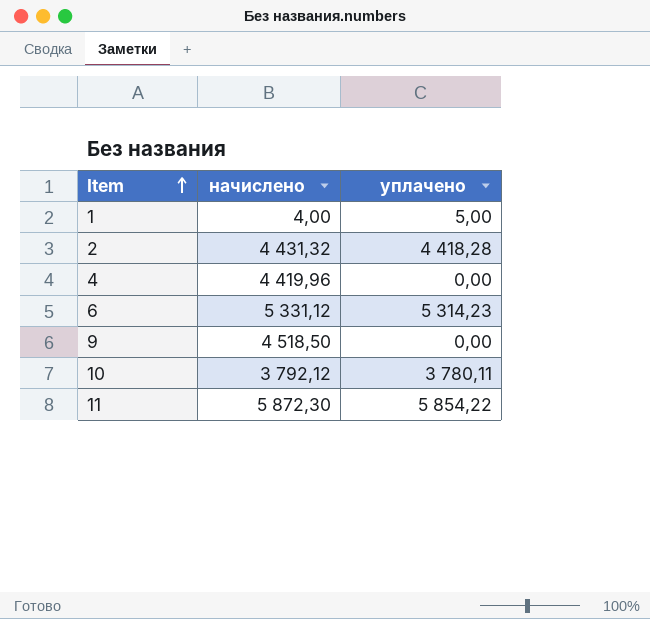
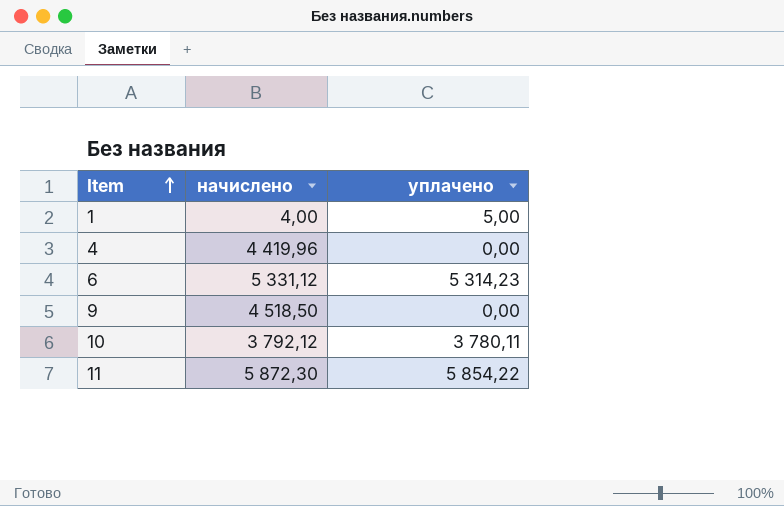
row 2: 4 431,32 | 4 418,28 -> none

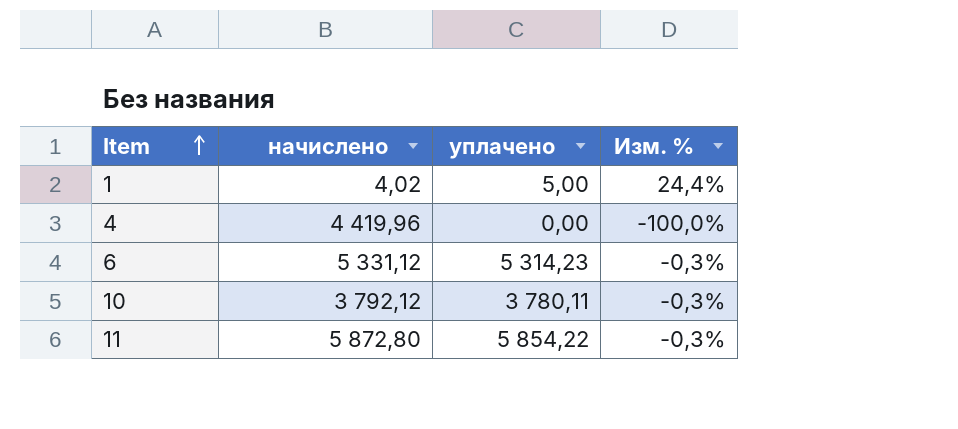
column Изм. % | formula: none -> ([уплачено] - [начислено]) / [начислено]
row 9: 4 518,50 | 0,00 -> none
1 | начислено: 4,00 -> 4,02
11 | начислено: 5 872,30 -> 5 872,80

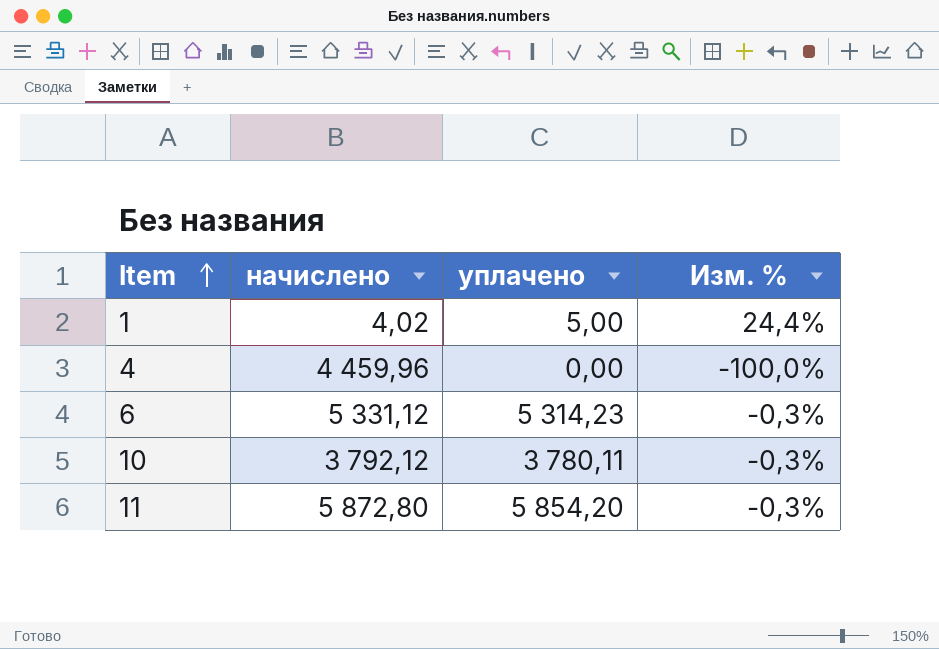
4 | начислено: 4 419,96 -> 4 459,96
11 | уплачено: 5 854,22 -> 5 854,20

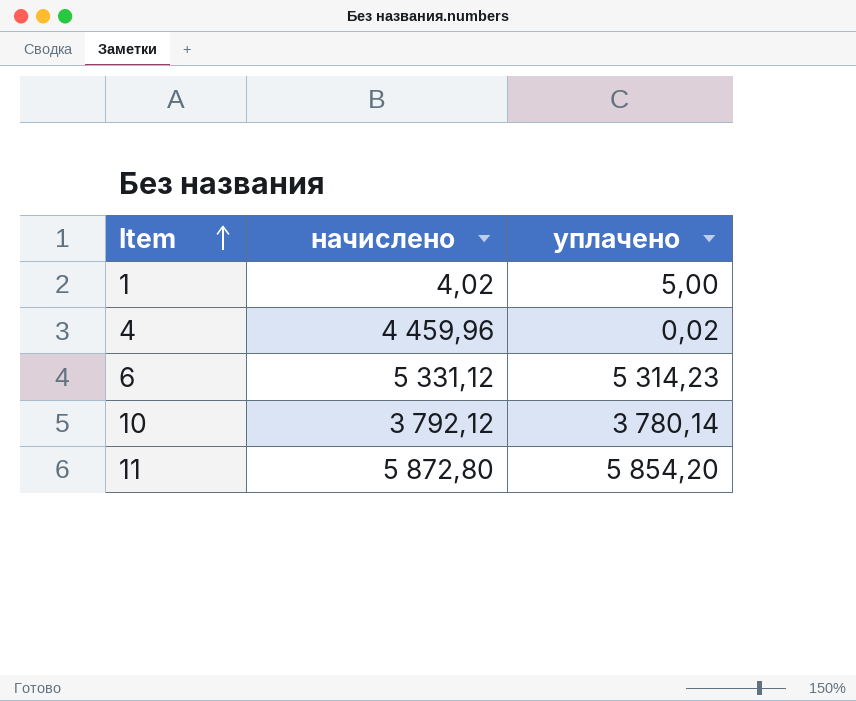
column Изм. % | formula: ([уплачено] - [начислено]) / [начислено] -> none
4 | уплачено: 0,00 -> 0,02
10 | уплачено: 3 780,11 -> 3 780,14

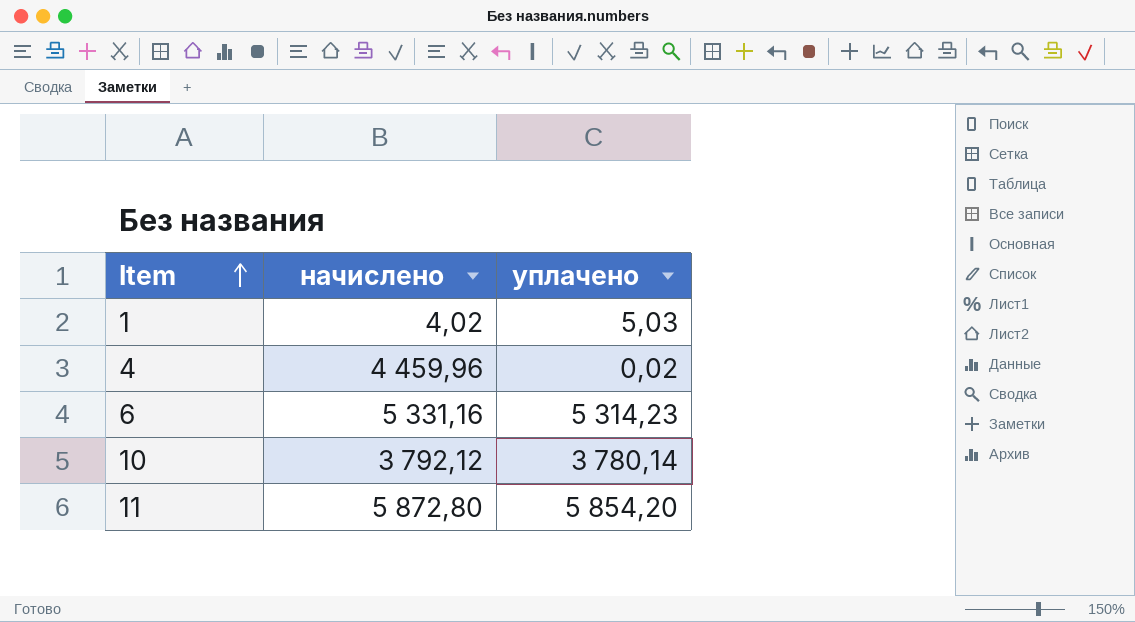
1 | уплачено: 5,00 -> 5,03
6 | начислено: 5 331,12 -> 5 331,16

